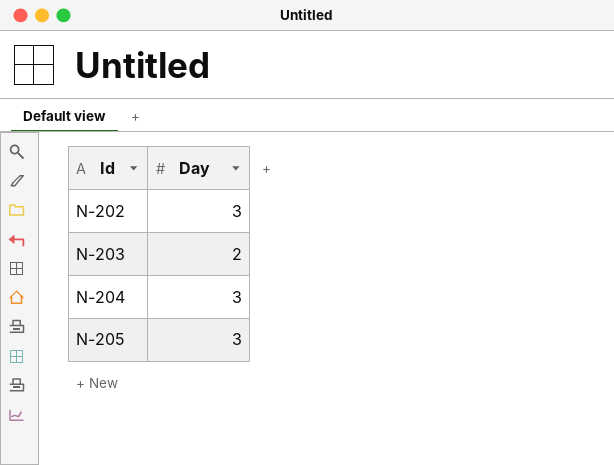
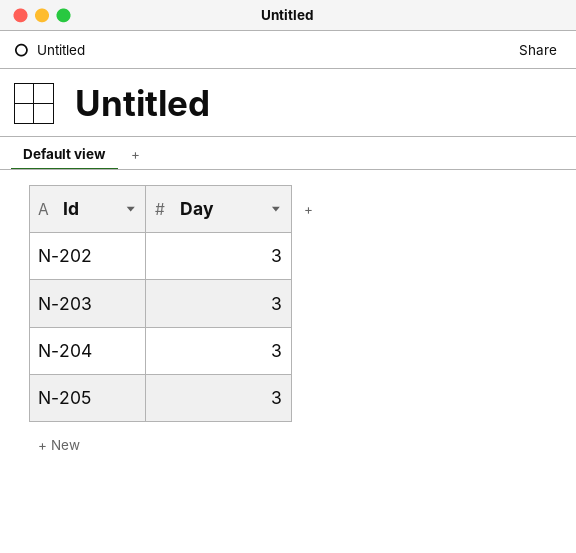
N-203 | Day: 2 -> 3

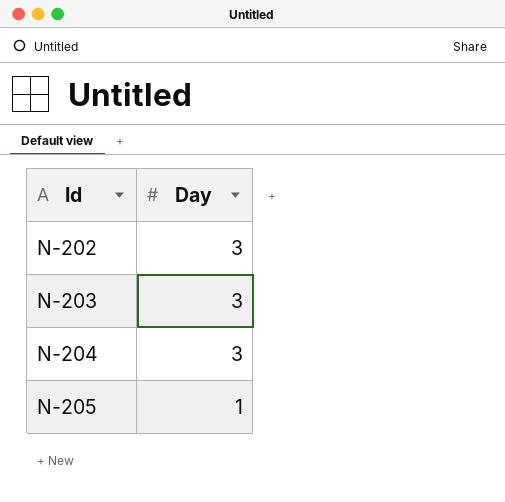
N-205 | Day: 3 -> 1

